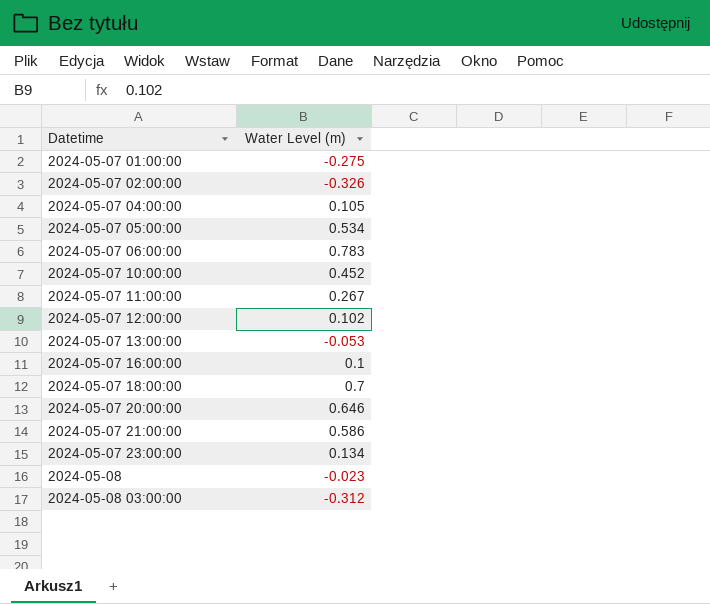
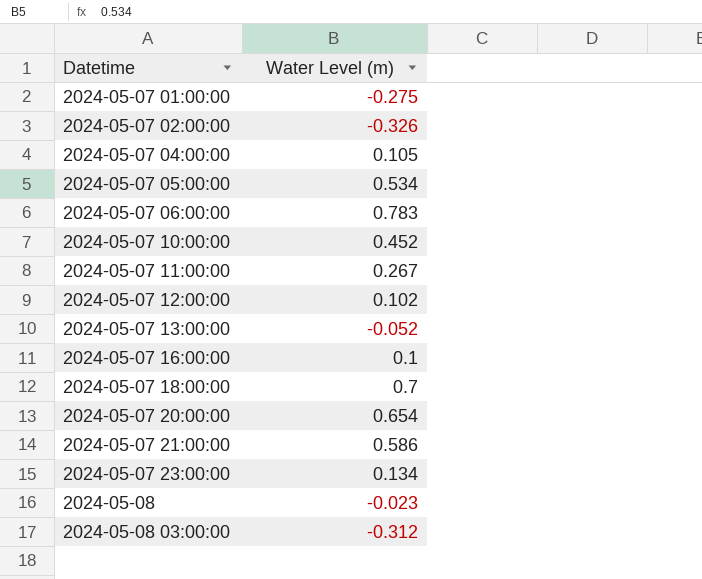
2024-05-07 13:00:00 | Water Level (m): -0.053 -> -0.052
2024-05-07 20:00:00 | Water Level (m): 0.646 -> 0.654

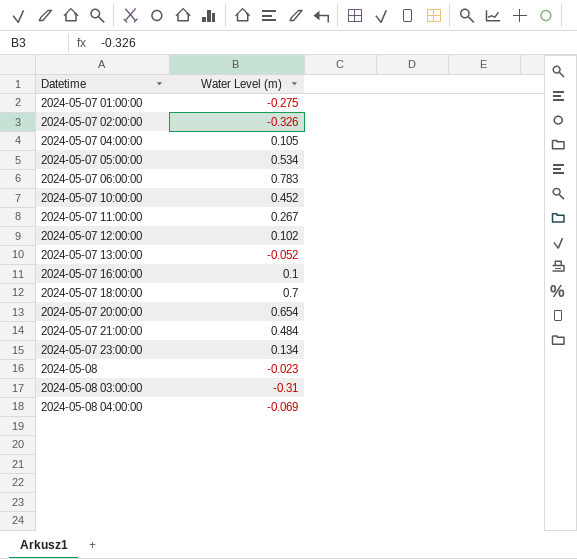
2024-05-07 21:00:00 | Water Level (m): 0.586 -> 0.484
2024-05-08 03:00:00 | Water Level (m): -0.312 -> -0.31
row 2024-05-08 04:00:00: none -> -0.069

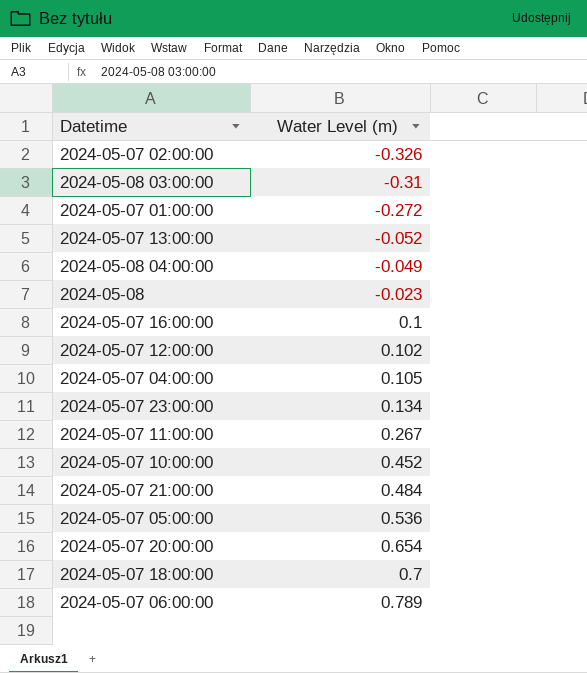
row order: Datetime ascending -> Water Level (m) ascending
2024-05-07 01:00:00 | Water Level (m): -0.275 -> -0.272
2024-05-08 04:00:00 | Water Level (m): -0.069 -> -0.049
2024-05-07 05:00:00 | Water Level (m): 0.534 -> 0.536
2024-05-07 06:00:00 | Water Level (m): 0.783 -> 0.789

